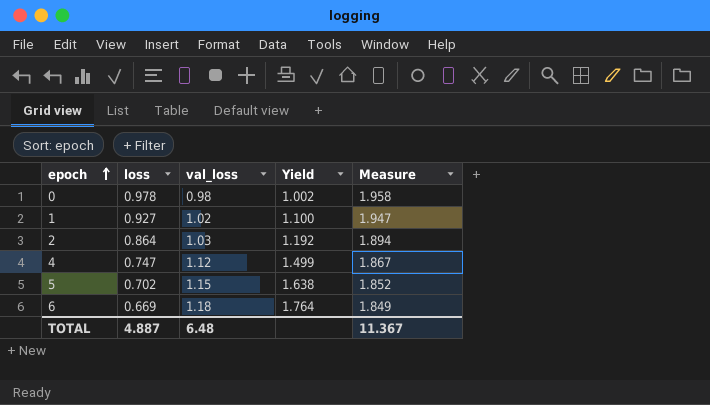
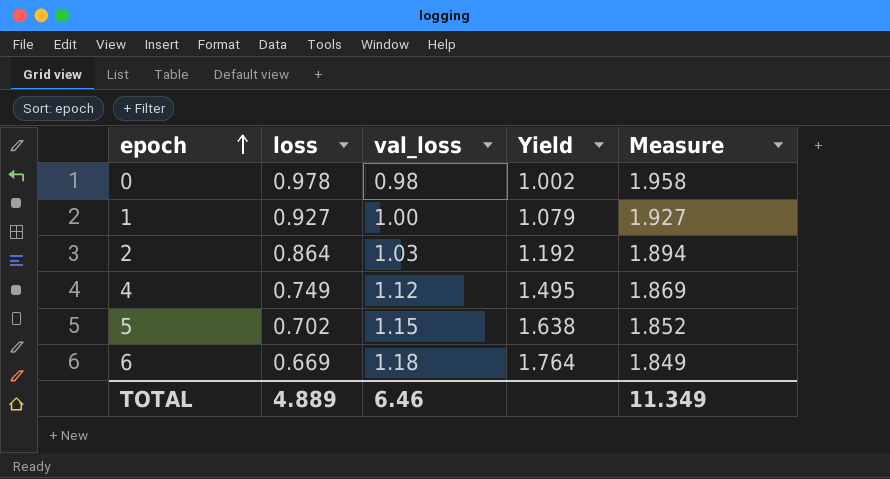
1 | val_loss: 1.02 -> 1.00
1 | Yield: 1.100 -> 1.079
1 | Measure: 1.947 -> 1.927
4 | loss: 0.747 -> 0.749
4 | Yield: 1.499 -> 1.495
4 | Measure: 1.867 -> 1.869
TOTAL | loss: 4.887 -> 4.889
TOTAL | val_loss: 6.48 -> 6.46
TOTAL | Measure: 11.367 -> 11.349

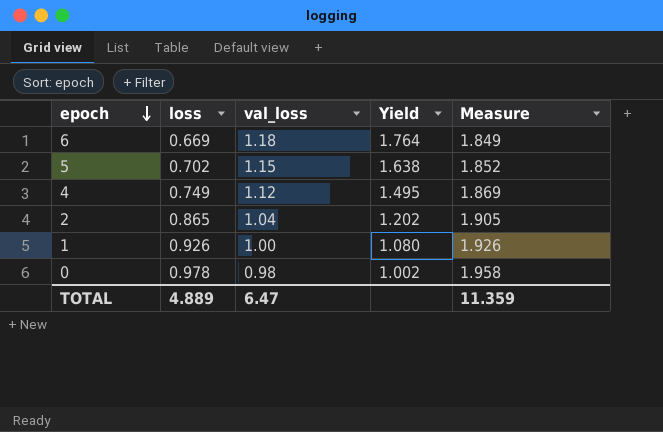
row order: epoch ascending -> epoch descending
2 | loss: 0.864 -> 0.865
2 | val_loss: 1.03 -> 1.04
2 | Yield: 1.192 -> 1.202
2 | Measure: 1.894 -> 1.905
1 | loss: 0.927 -> 0.926
1 | Yield: 1.079 -> 1.080
1 | Measure: 1.927 -> 1.926
TOTAL | val_loss: 6.46 -> 6.47
TOTAL | Measure: 11.349 -> 11.359

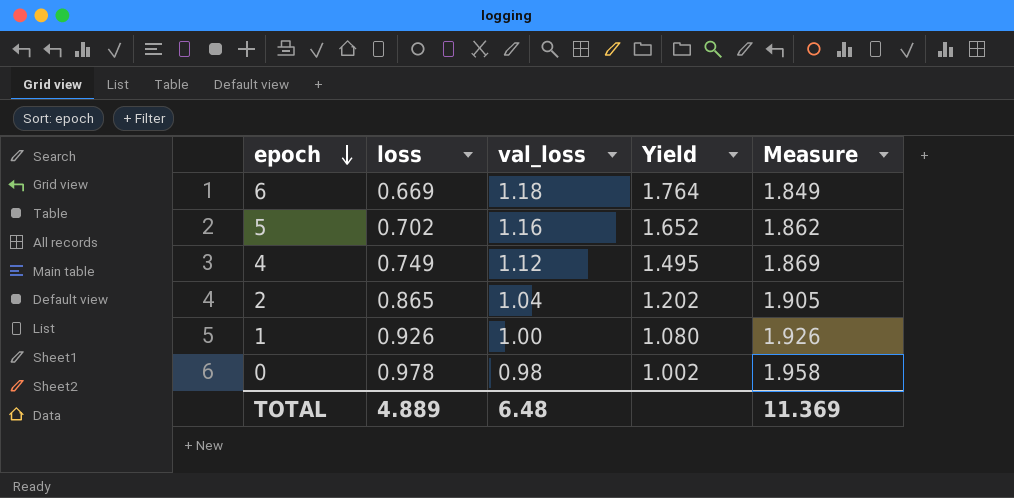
5 | val_loss: 1.15 -> 1.16
5 | Yield: 1.638 -> 1.652
5 | Measure: 1.852 -> 1.862
TOTAL | val_loss: 6.47 -> 6.48
TOTAL | Measure: 11.359 -> 11.369

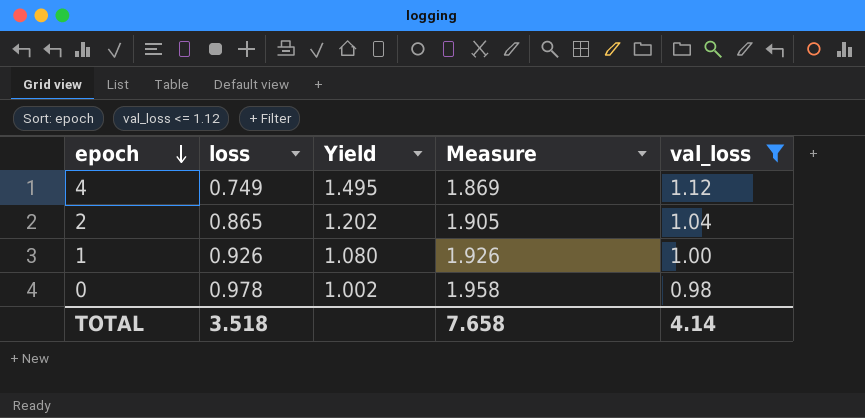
filter: none -> val_loss <= 1.12
column val_loss | position: 3 -> 5
TOTAL | loss: 4.889 -> 3.518
TOTAL | Measure: 11.369 -> 7.658
TOTAL | val_loss: 6.48 -> 4.14

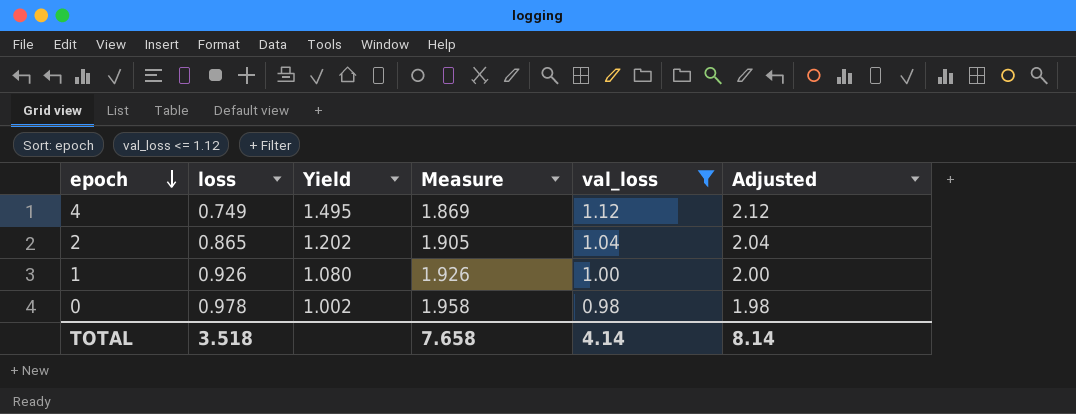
column Adjusted | formula: none -> [val_loss] + 1

